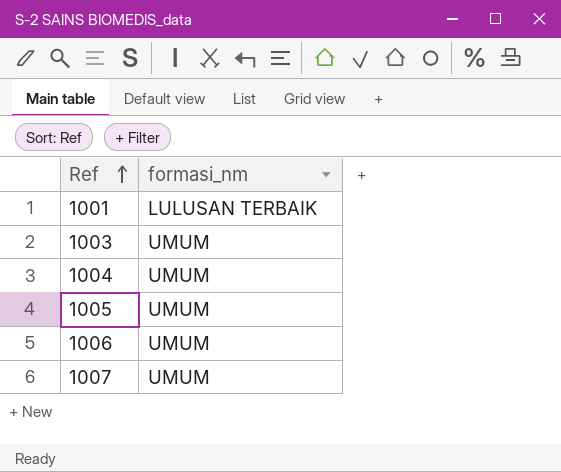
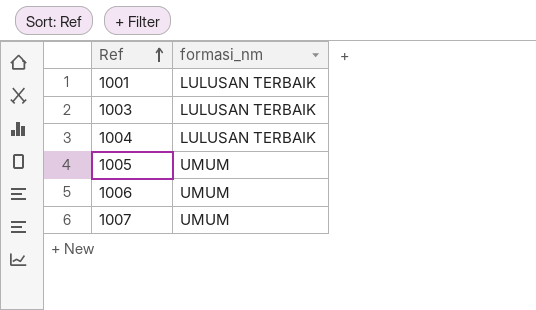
1003 | formasi_nm: UMUM -> LULUSAN TERBAIK
1004 | formasi_nm: UMUM -> LULUSAN TERBAIK

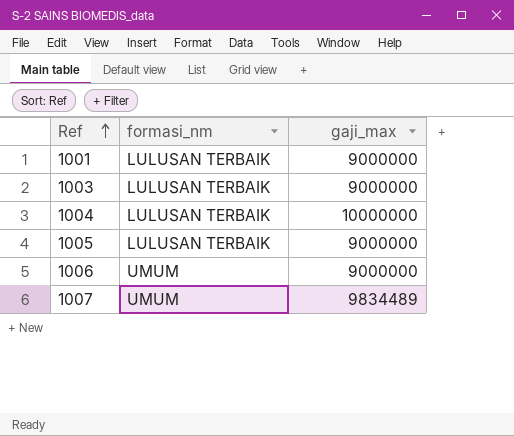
column gaji_max | position: none -> 3
1005 | formasi_nm: UMUM -> LULUSAN TERBAIK

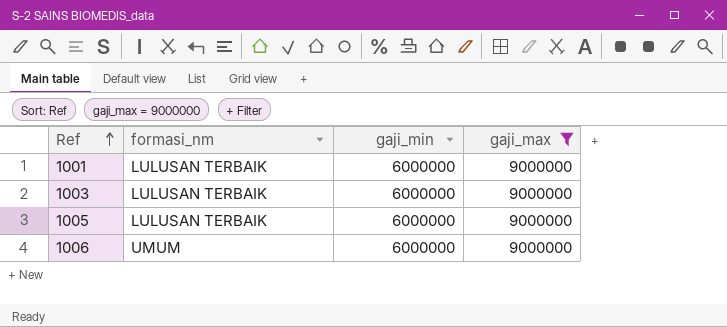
filter: none -> gaji_max = 9000000
column gaji_min | position: none -> 3

